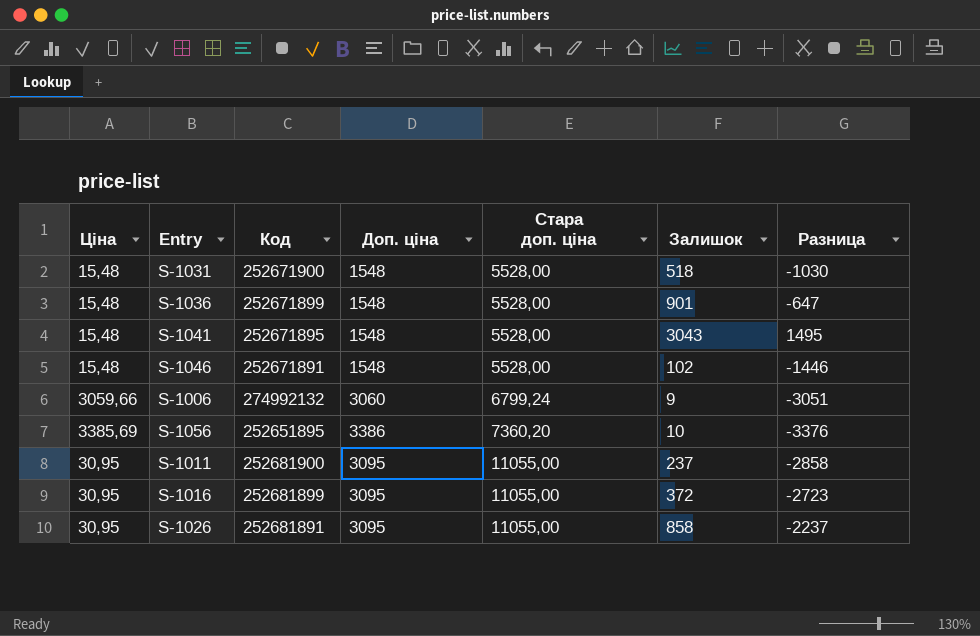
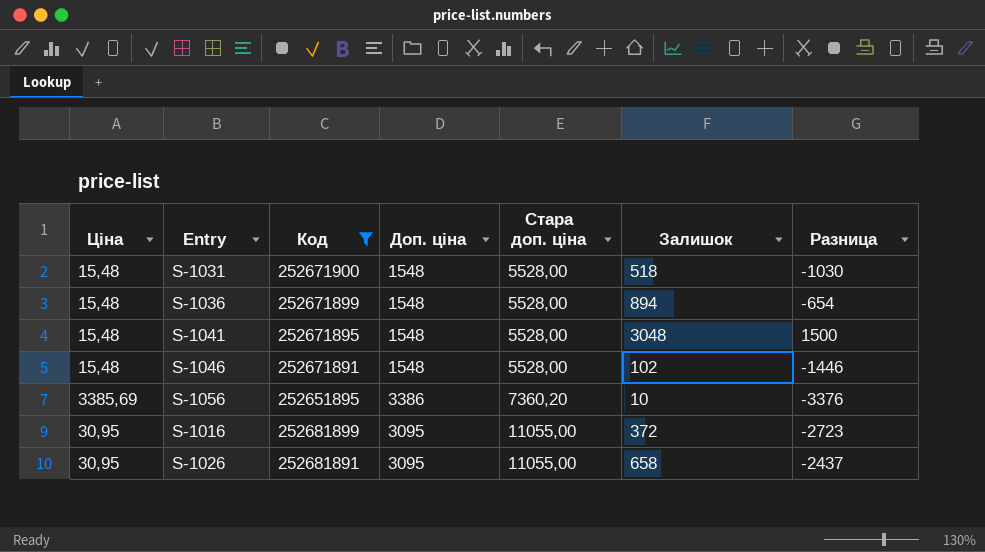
filter: none -> Код <= 252681899
S-1036 | Залишок: 901 -> 894
S-1036 | Разница: -647 -> -654
S-1041 | Залишок: 3043 -> 3048
S-1041 | Разница: 1495 -> 1500
S-1026 | Залишок: 858 -> 658
S-1026 | Разница: -2237 -> -2437

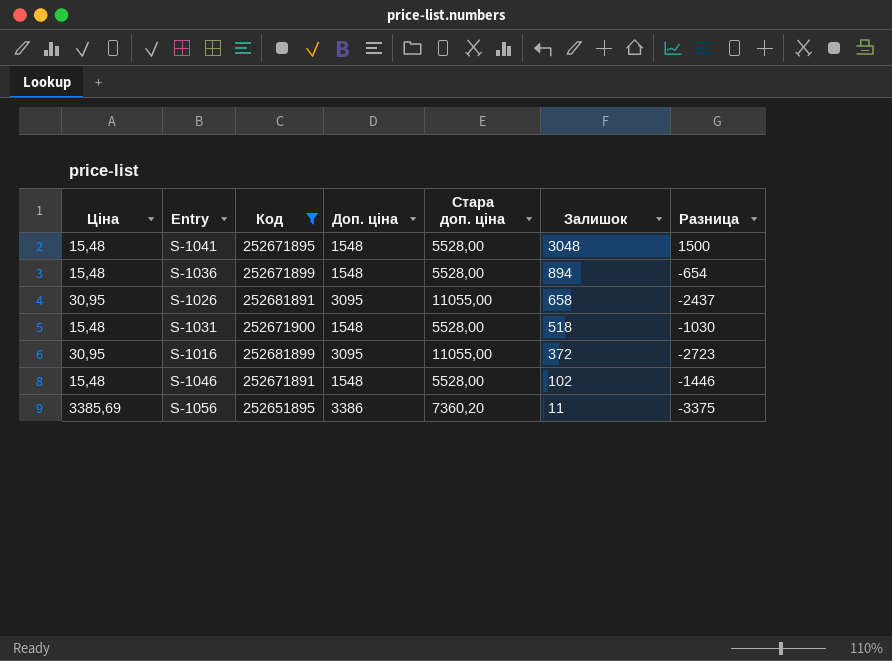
row order: Стара доп. ціна ascending -> Залишок descending
S-1056 | Залишок: 10 -> 11
S-1056 | Разница: -3376 -> -3375

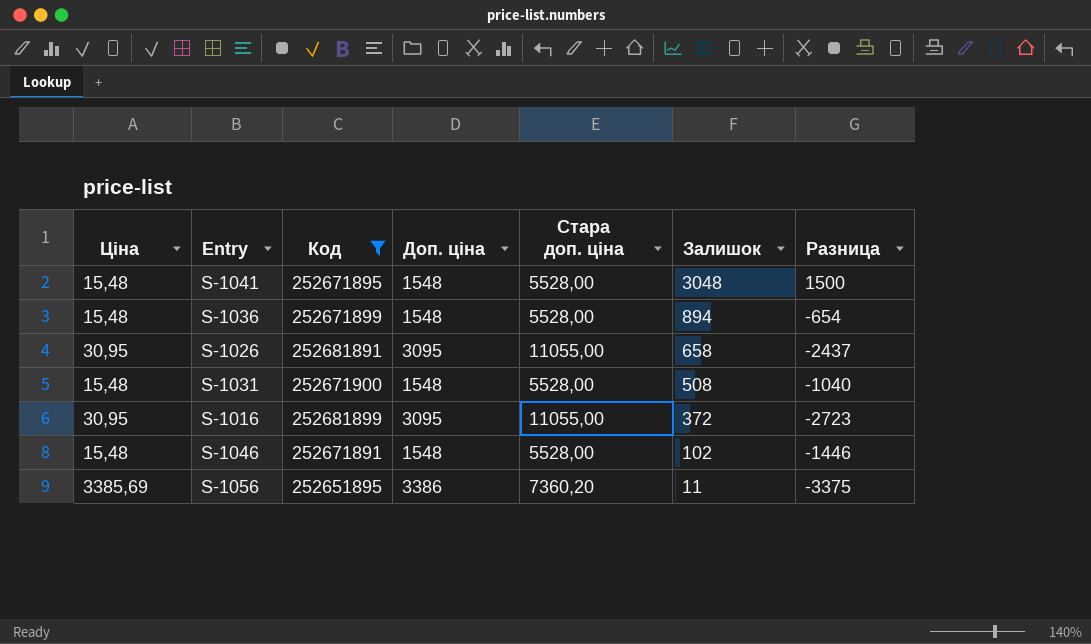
S-1031 | Залишок: 518 -> 508
S-1031 | Разница: -1030 -> -1040

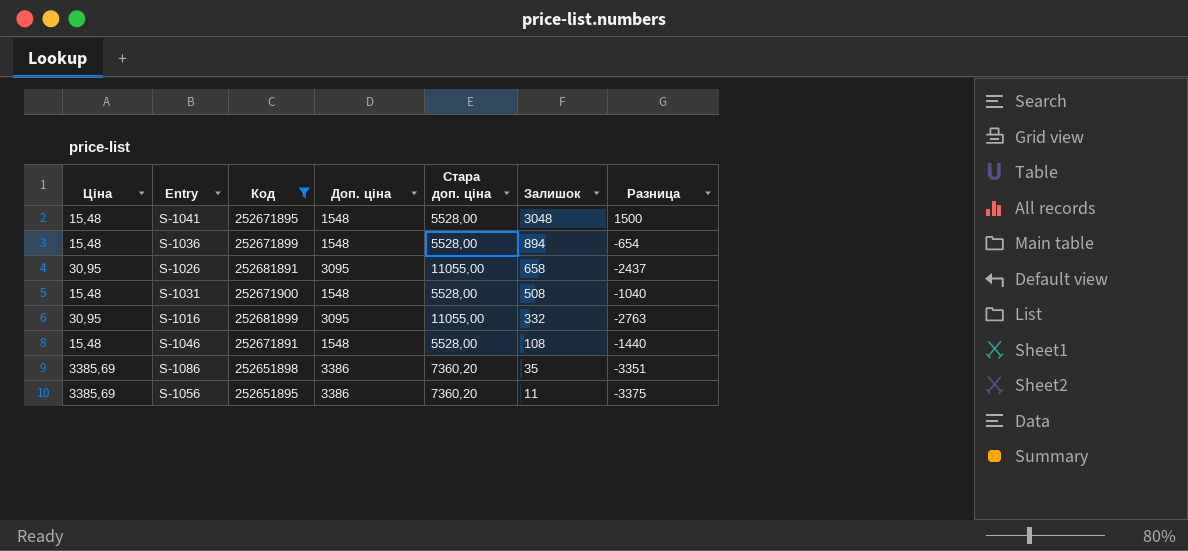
S-1016 | Залишок: 372 -> 332
S-1016 | Разница: -2723 -> -2763
S-1046 | Залишок: 102 -> 108
S-1046 | Разница: -1446 -> -1440
row S-1086: none -> 3385,69 | 252651898 | 3386 | 7360,20 | 35 | -3351

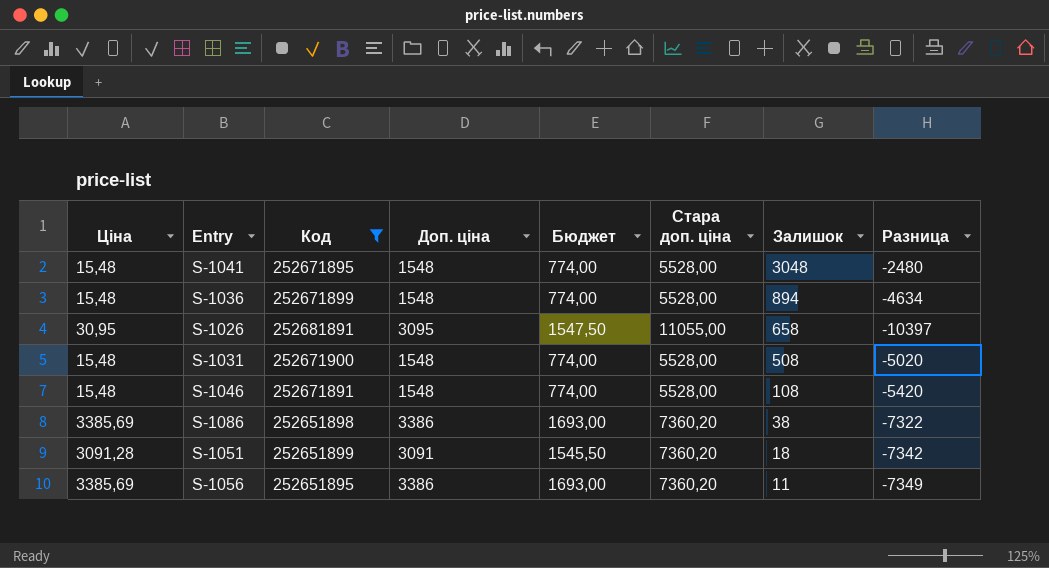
column Бюджет | formula: none -> [Доп. ціна] * 0,5
column Разница | formula: [Залишок] - [Доп. ціна] -> [Залишок] - [Стара доп. ціна]
row S-1016: 30,95 | 252681899 | 3095 | 11055,00 | 332 | -2763 -> none
S-1086 | Залишок: 35 -> 38
row S-1051: none -> 3091,28 | 252651899 | 3091 | 1545,50 | 7360,20 | 18 | -7342

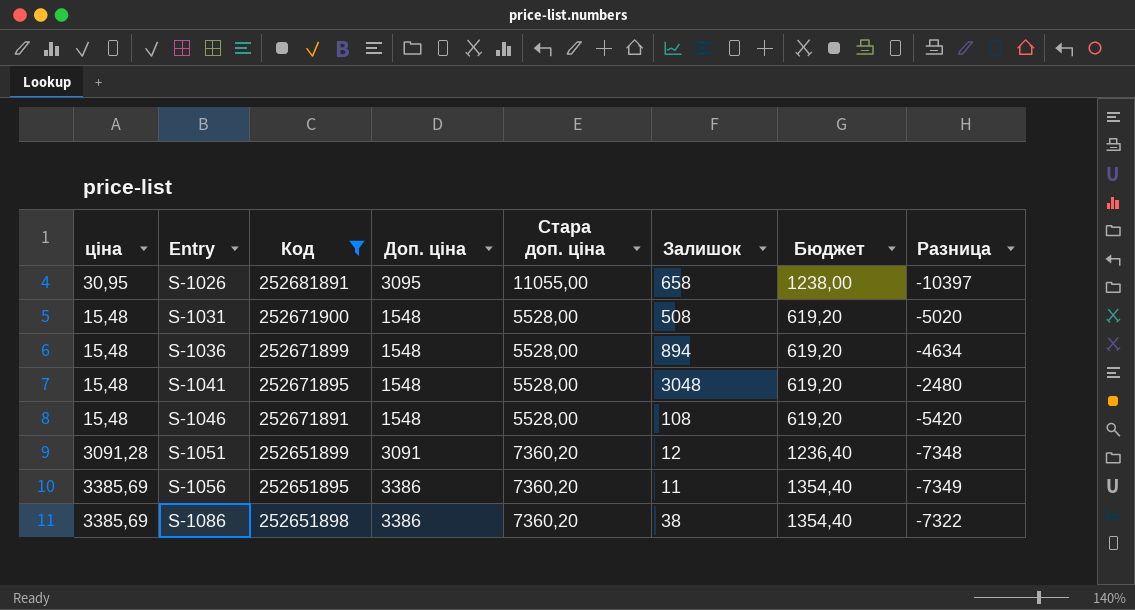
row order: Залишок descending -> Entry ascending
column name: Ціна -> ціна
column Бюджет | formula: [Доп. ціна] * 0,5 -> [Доп. ціна] * 0,4
column Бюджет | position: 5 -> 7
S-1051 | Залишок: 18 -> 12
S-1051 | Разница: -7342 -> -7348

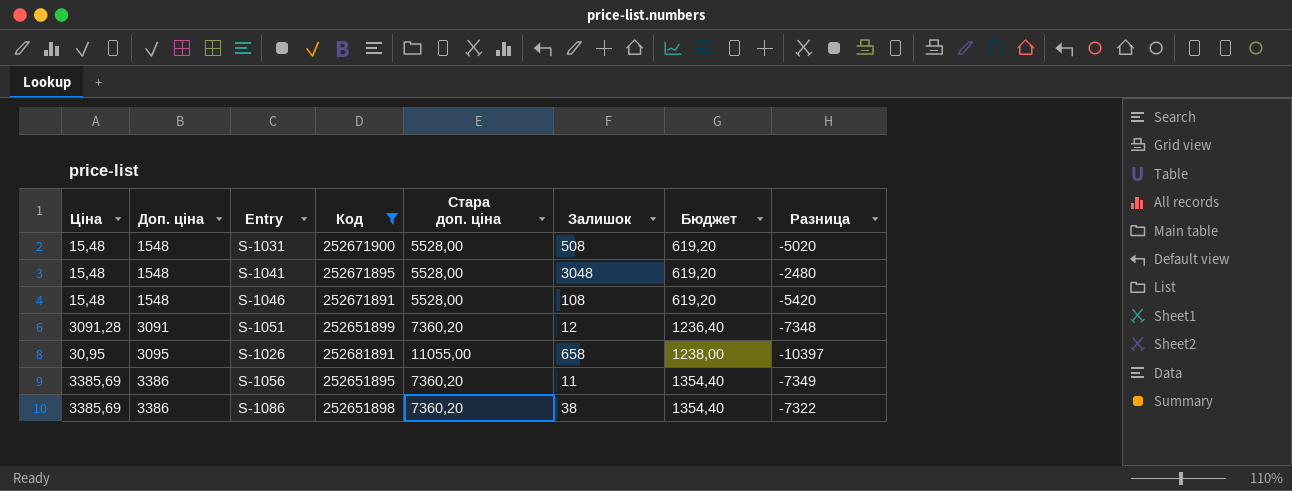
row order: Entry ascending -> Доп. ціна ascending
column name: ціна -> Ціна
column Доп. ціна | position: 4 -> 2
row S-1036: 15,48 | 252671899 | 1548 | 5528,00 | 894 | 619,20 | -4634 -> none

